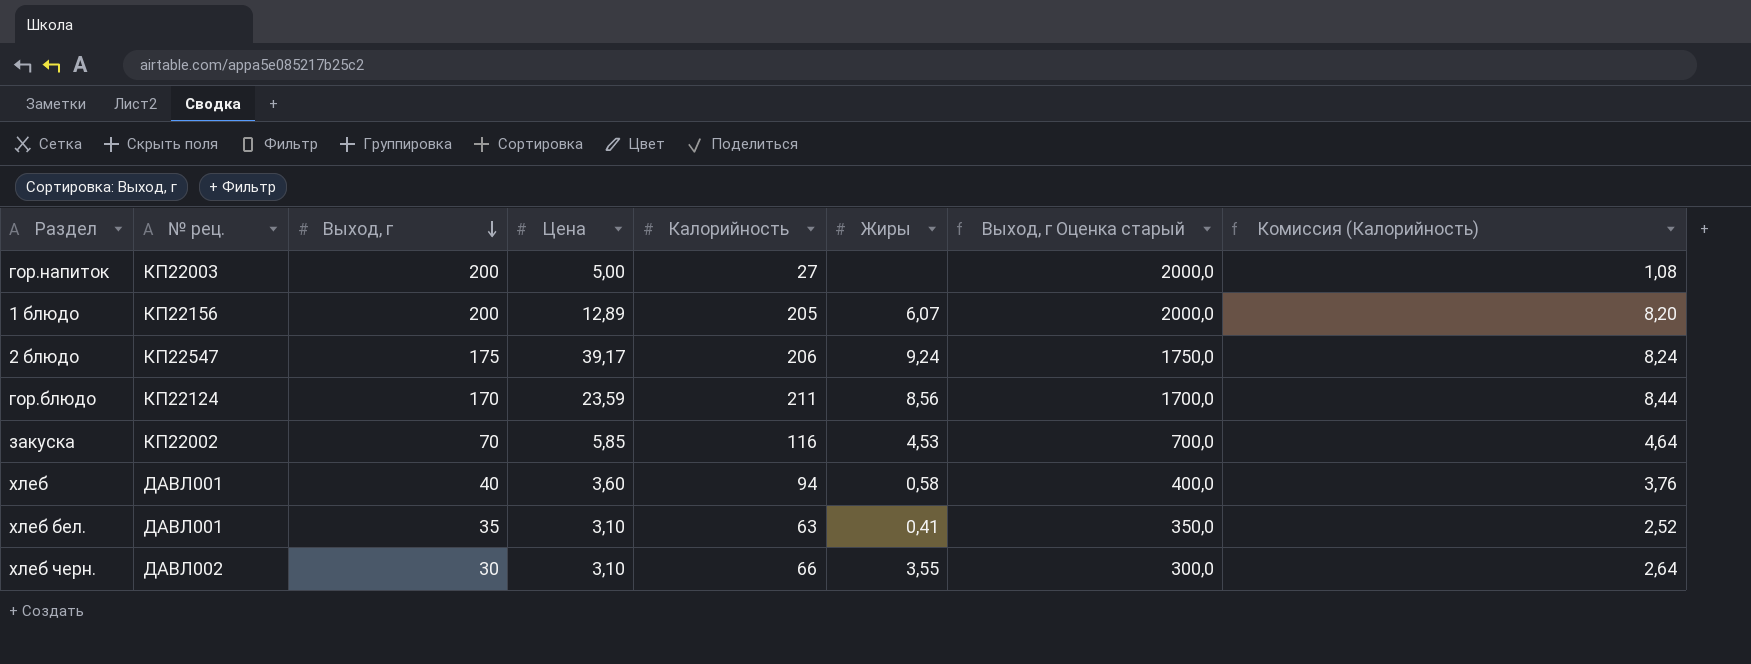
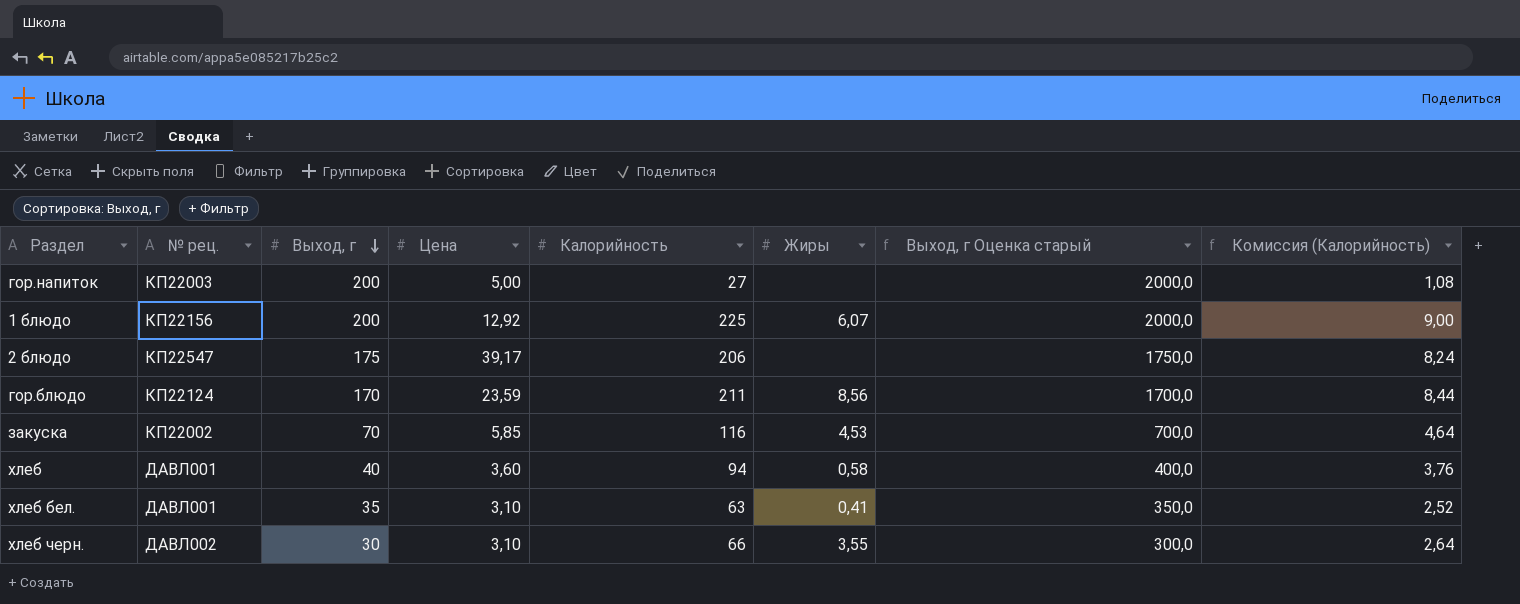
1 блюдо | Цена: 12,89 -> 12,92
1 блюдо | Калорийность: 205 -> 225
1 блюдо | Комиссия (Калорийность): 8,20 -> 9,00
2 блюдо | Жиры: 9,24 -> none

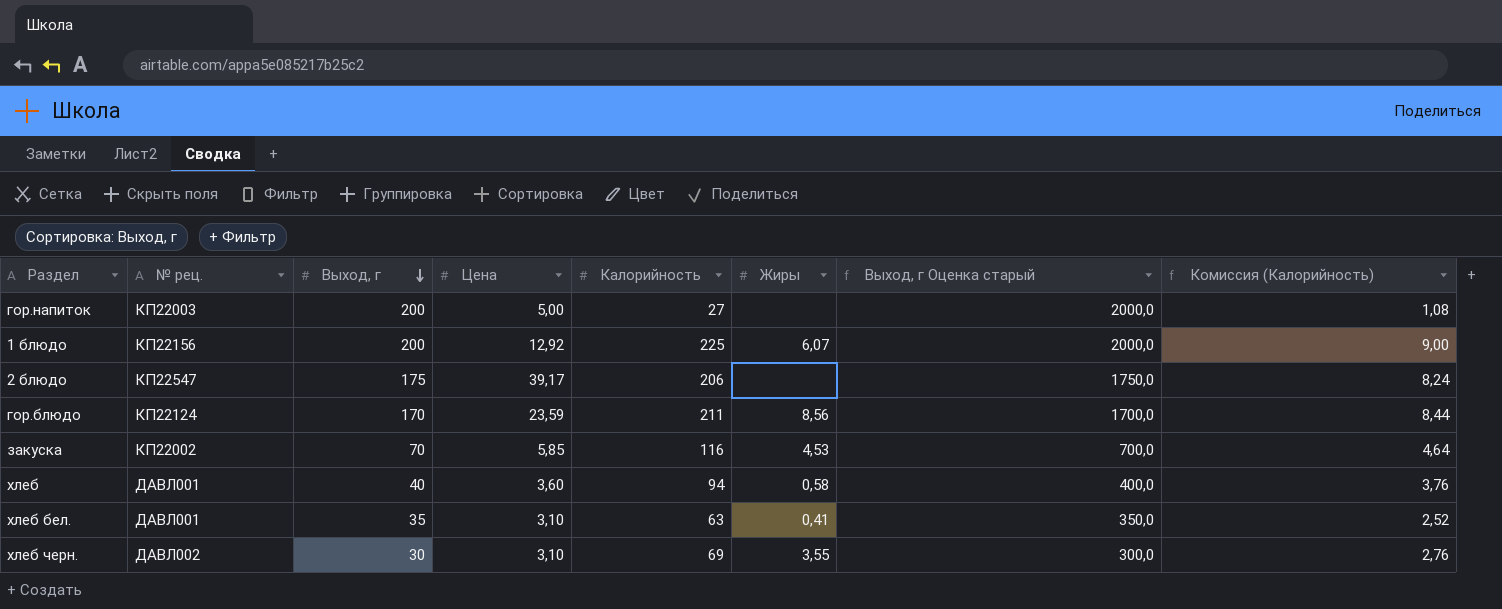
хлеб черн. | Калорийность: 66 -> 69
хлеб черн. | Комиссия (Калорийность): 2,64 -> 2,76

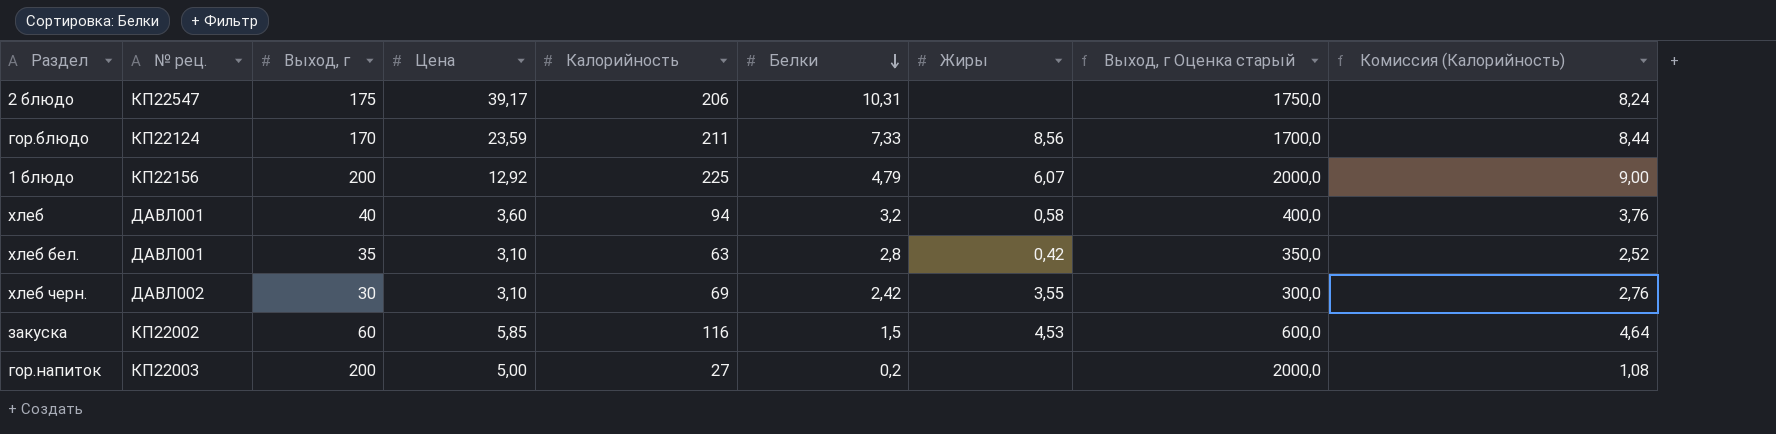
row order: Выход, г descending -> Белки descending
column Белки | position: none -> 6
хлеб бел. | Жиры: 0,41 -> 0,42
закуска | Выход, г: 70 -> 60
закуска | Выход, г Оценка старый: 700,0 -> 600,0

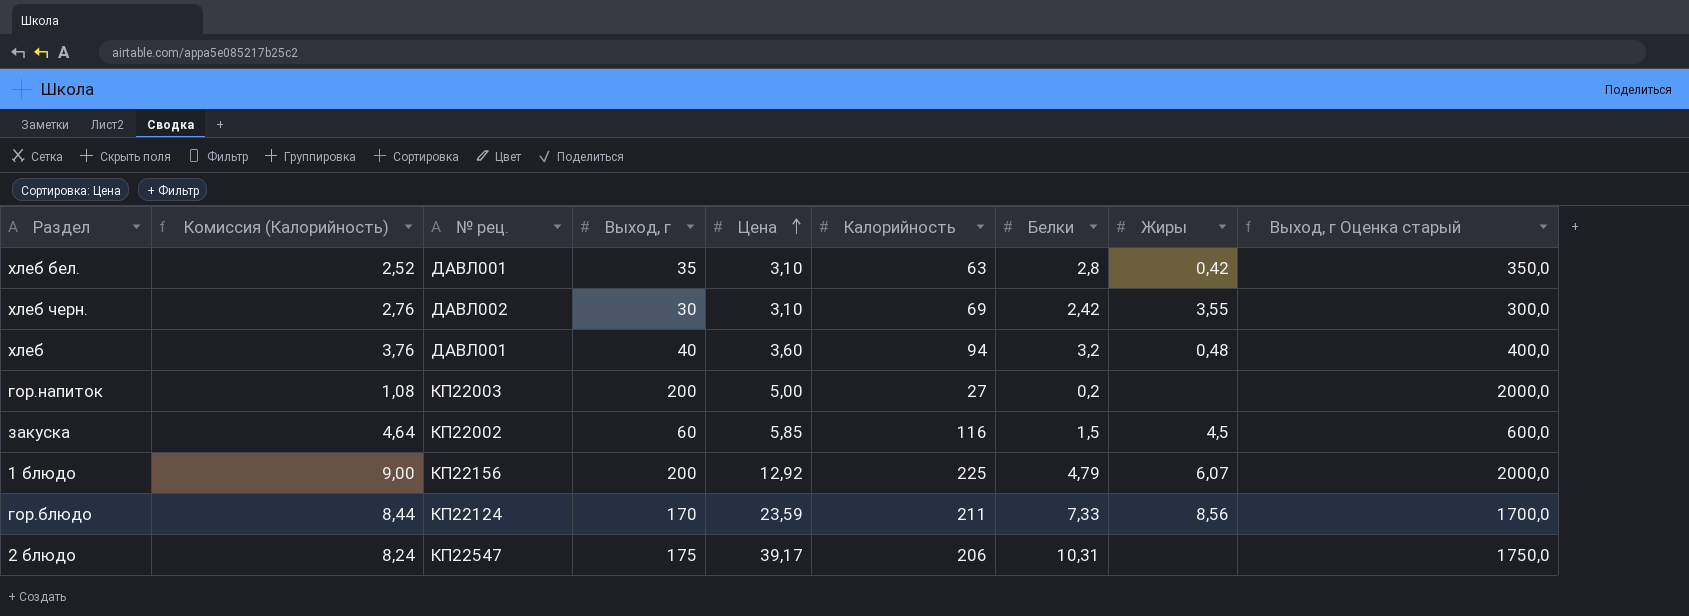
row order: Белки descending -> Цена ascending
column Комиссия (Калорийность) | position: 9 -> 2
хлеб | Жиры: 0,58 -> 0,48
закуска | Жиры: 4,53 -> 4,5

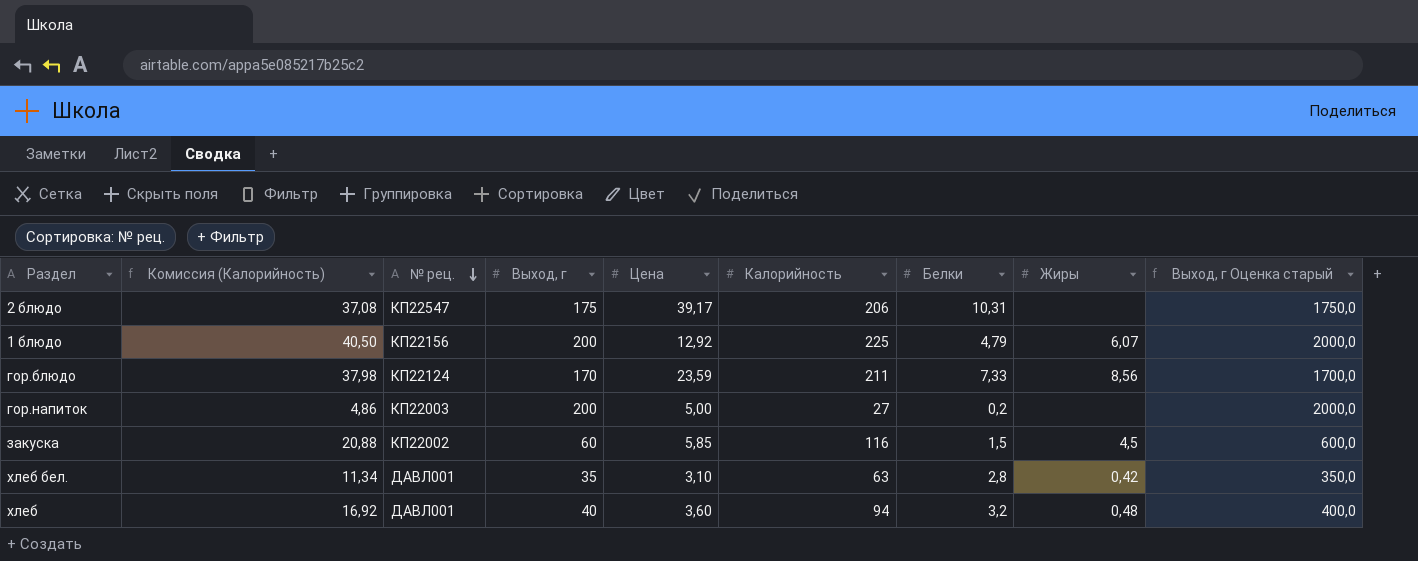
row order: Цена ascending -> № рец. descending
column Комиссия (Калорийность) | formula: [Калорийность] * 0,04 -> [Калорийность] * 0,18
row хлеб черн.: 2,76 | ДАВЛ002 | 30 | 3,10 | 69 | 2,42 | 3,55 | 300,0 -> none

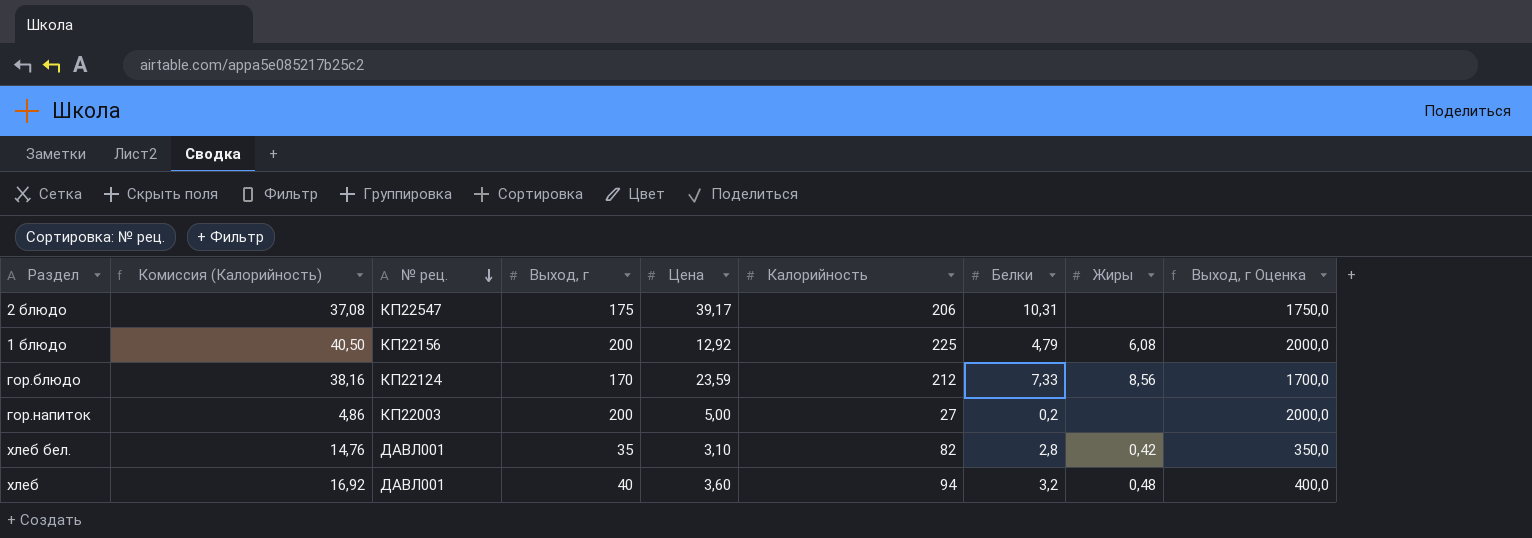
column name: Выход, г Оценка старый -> Выход, г Оценка
row закуска: 20,88 | КП22002 | 60 | 5,85 | 116 | 1,5 | 4,5 | 600,0 -> none
1 блюдо | Жиры: 6,07 -> 6,08
гор.блюдо | Комиссия (Калорийность): 37,98 -> 38,16
гор.блюдо | Калорийность: 211 -> 212
хлеб бел. | Комиссия (Калорийность): 11,34 -> 14,76
хлеб бел. | Калорийность: 63 -> 82

